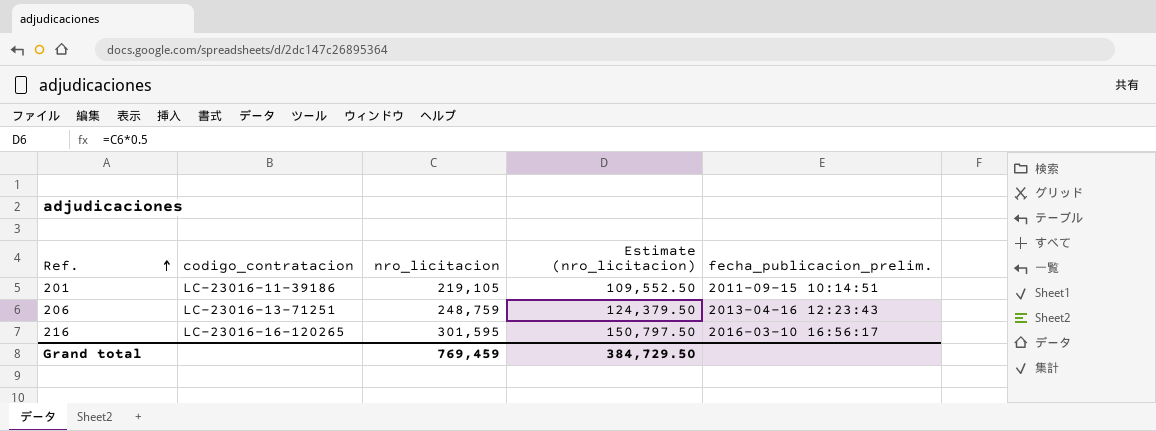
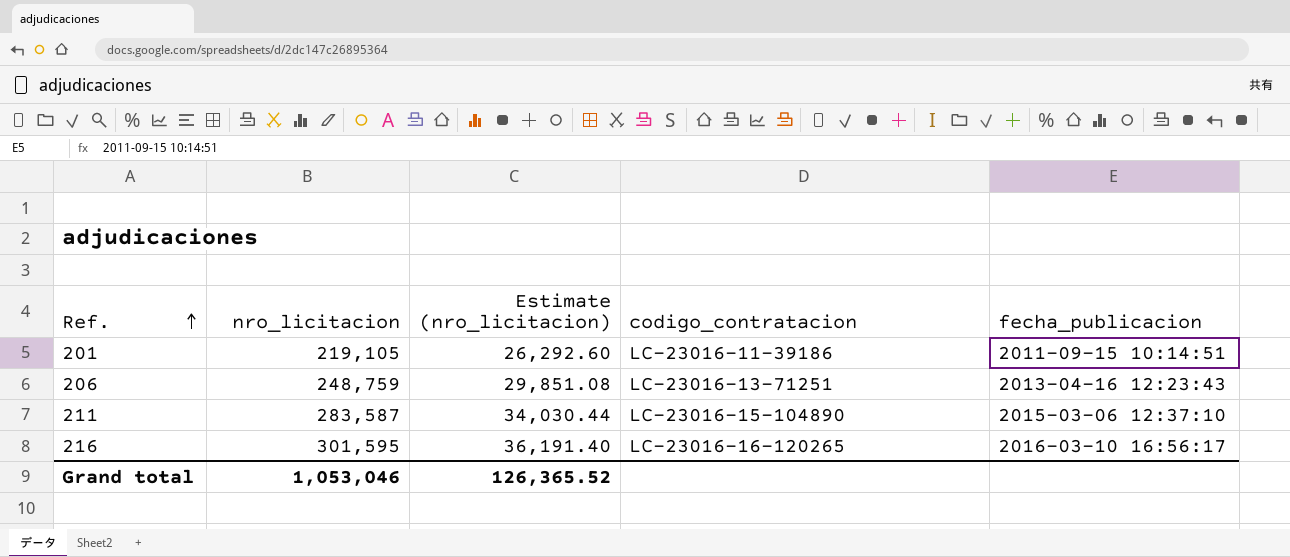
column Estimate (nro_licitacion) | formula: [nro_licitacion] * 0.5 -> [nro_licitacion] * 0.12
column codigo_contratacion | position: 2 -> 4
column name: fecha_publicacion_prelim. -> fecha_publicacion
row 211: none -> 283,587 | 34,030.44 | LC-23016-15-104890 | 2015-03-06 12:37:10
Grand total | nro_licitacion: 769,459 -> 1,053,046
Grand total | Estimate (nro_licitacion): 384,729.50 -> 126,365.52

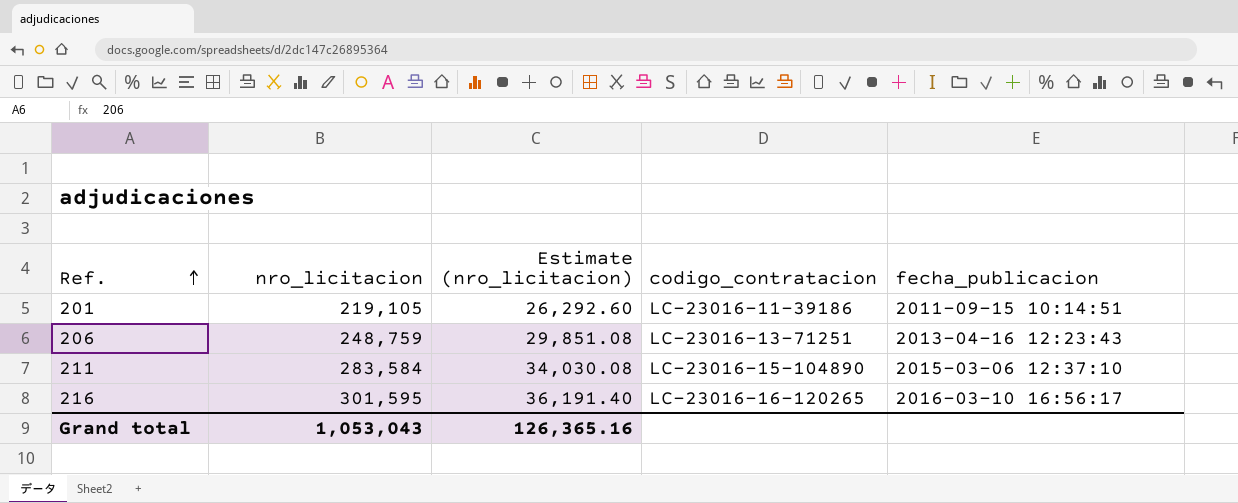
211 | nro_licitacion: 283,587 -> 283,584
211 | Estimate (nro_licitacion): 34,030.44 -> 34,030.08
Grand total | nro_licitacion: 1,053,046 -> 1,053,043
Grand total | Estimate (nro_licitacion): 126,365.52 -> 126,365.16

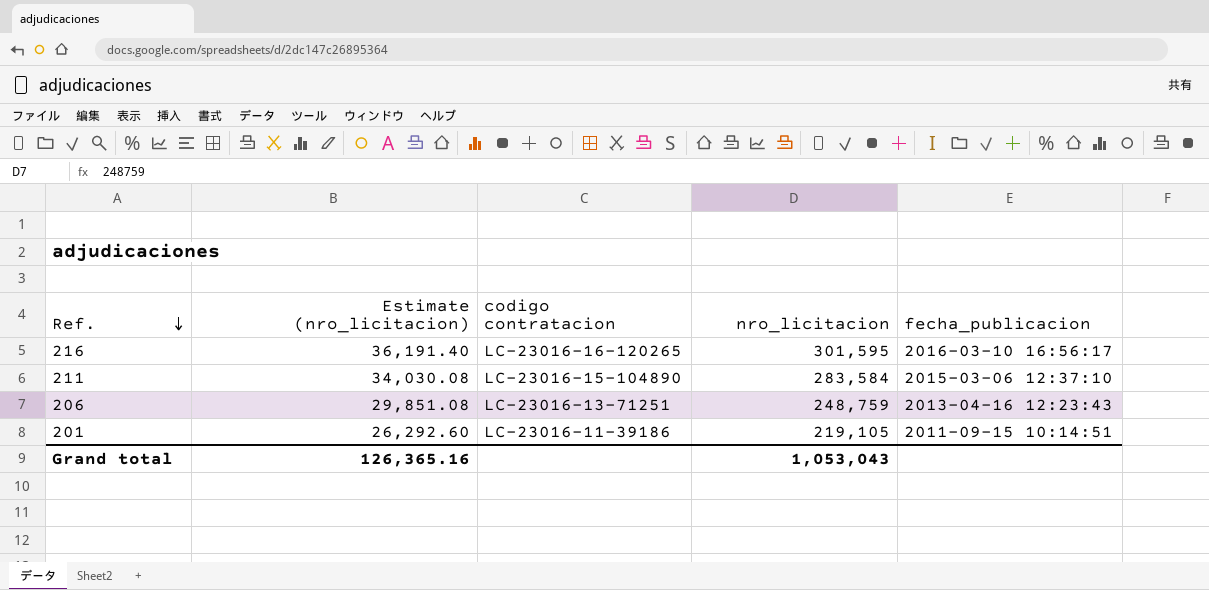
row order: Ref. ascending -> Ref. descending
column name: codigo_contratacion -> codigo contratacion
column nro_licitacion | position: 2 -> 4

